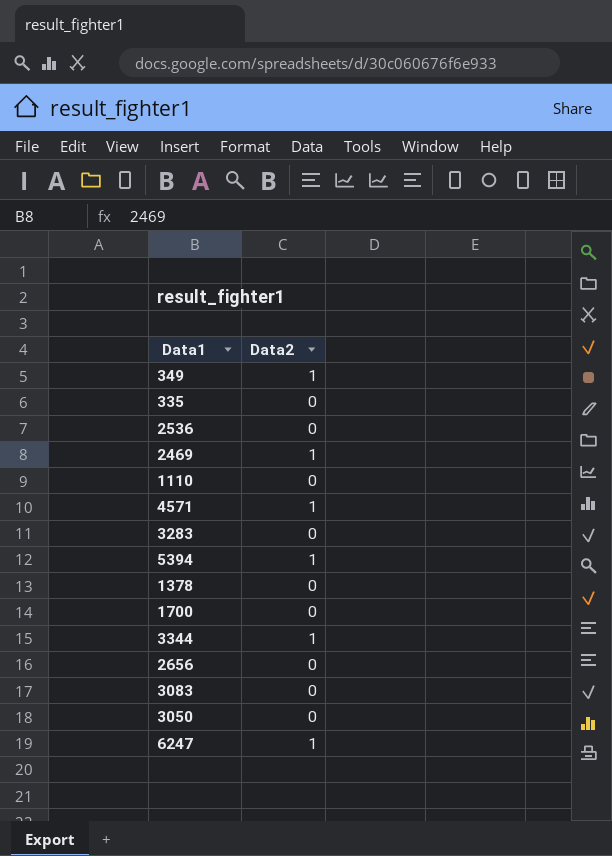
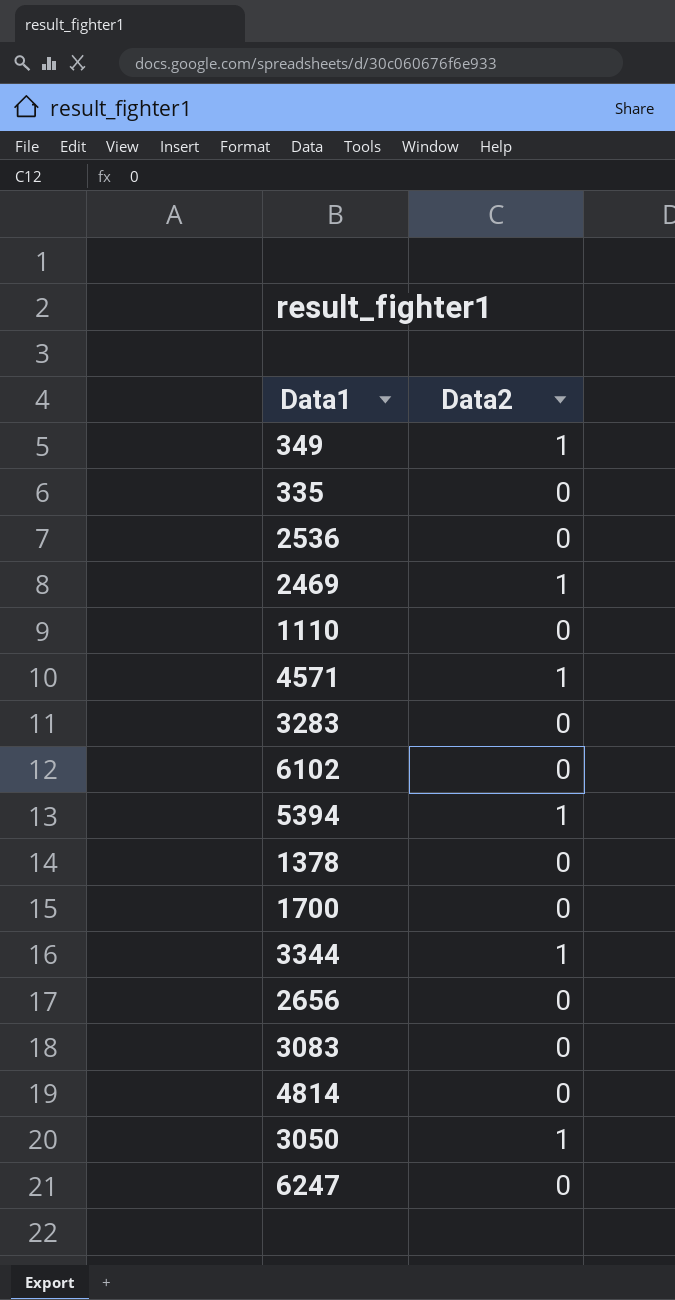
row 6102: none -> 0
row 4814: none -> 0
3050 | Data2: 0 -> 1
6247 | Data2: 1 -> 0

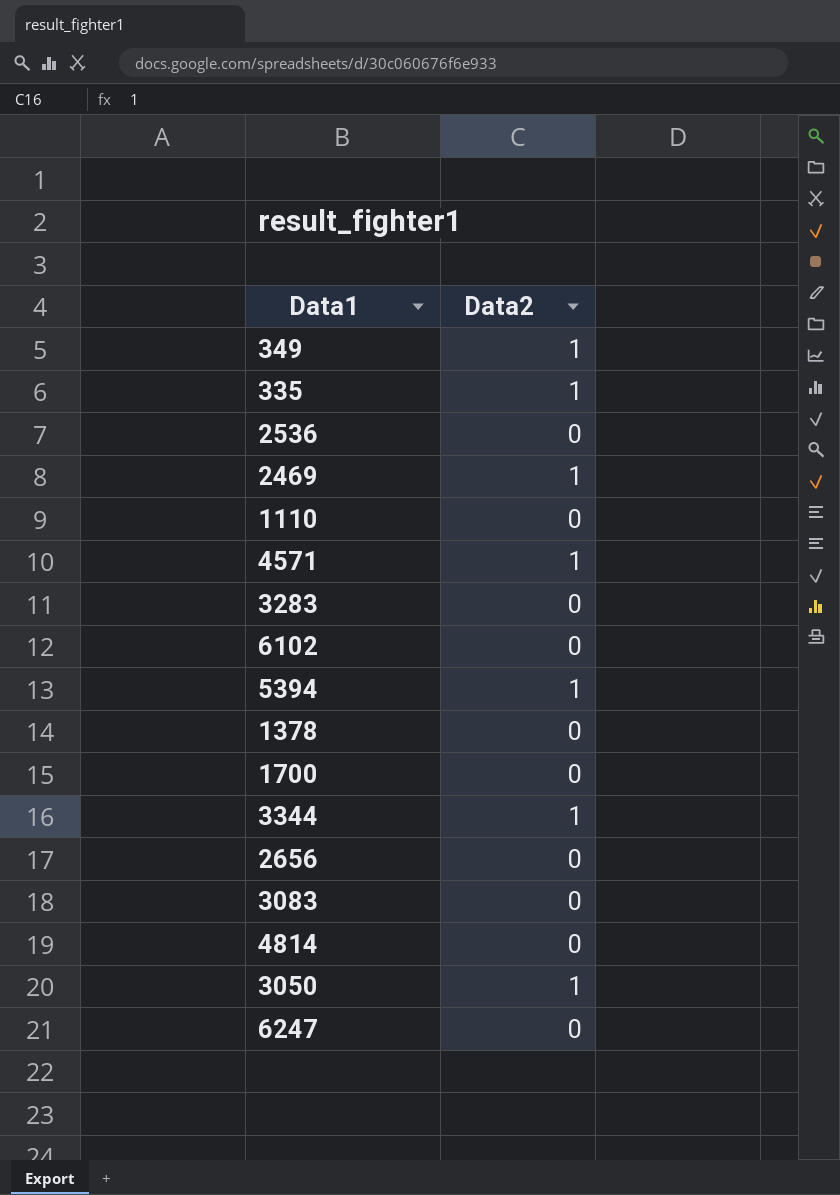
335 | Data2: 0 -> 1

